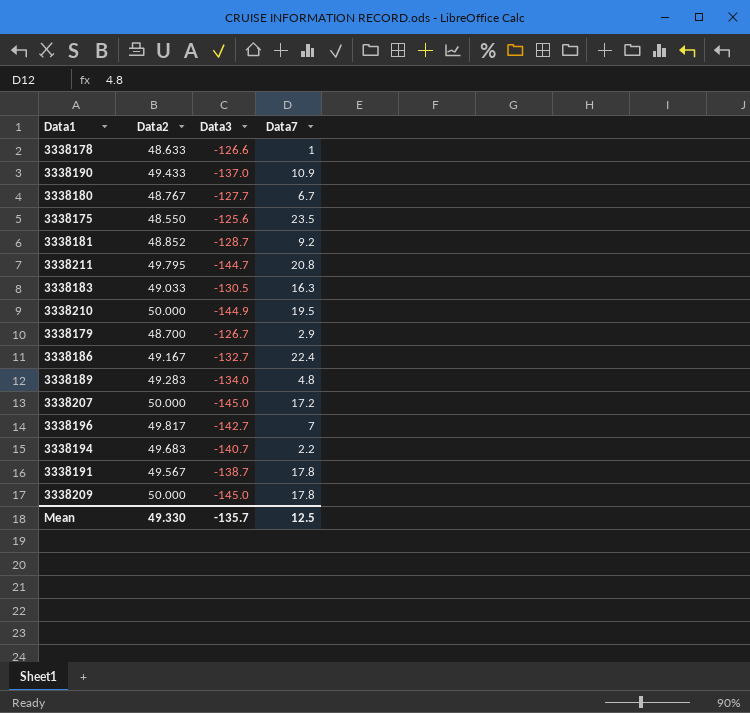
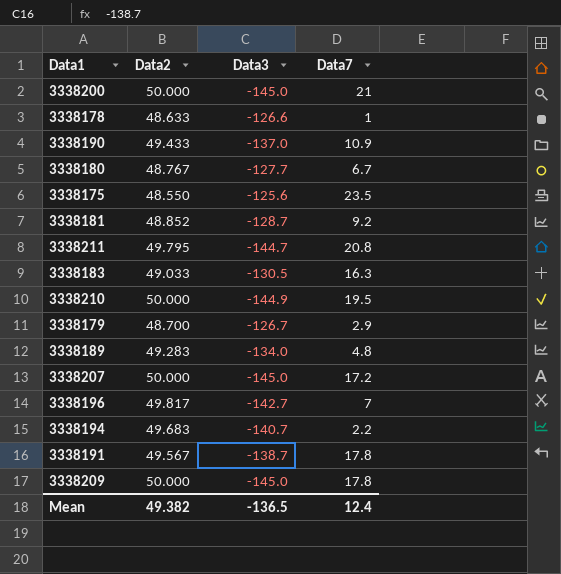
row 3338186: 49.167 | -132.7 | 22.4 -> none
row 3338200: none -> 50.000 | -145.0 | 21
Mean | Data2: 49.330 -> 49.382
Mean | Data3: -135.7 -> -136.5
Mean | Data7: 12.5 -> 12.4

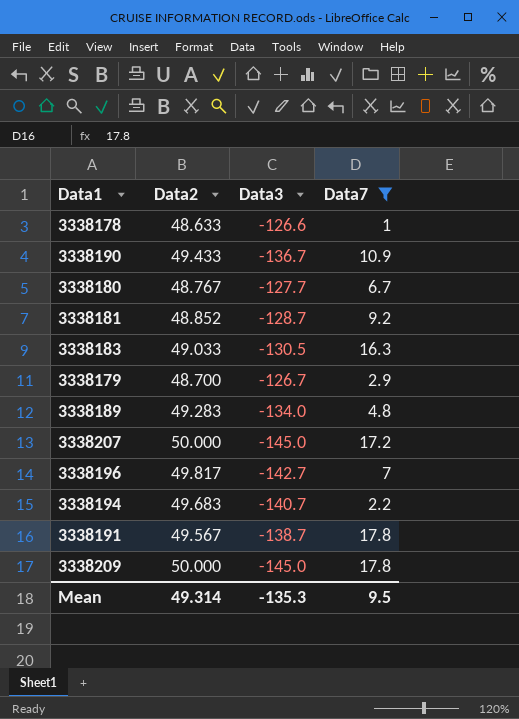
filter: none -> Data7 <= 17.8
3338190 | Data3: -137.0 -> -136.7
Mean | Data2: 49.382 -> 49.314
Mean | Data3: -136.5 -> -135.3
Mean | Data7: 12.4 -> 9.5

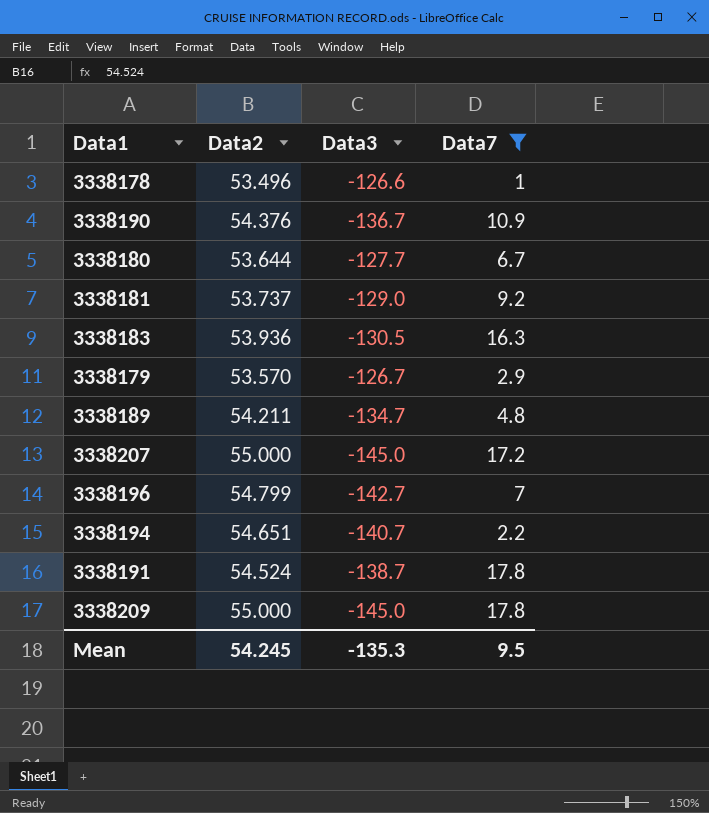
3338178 | Data2: 48.633 -> 53.496
3338190 | Data2: 49.433 -> 54.376
3338180 | Data2: 48.767 -> 53.644
3338181 | Data2: 48.852 -> 53.737
3338181 | Data3: -128.7 -> -129.0
3338183 | Data2: 49.033 -> 53.936
3338179 | Data2: 48.700 -> 53.570
3338189 | Data2: 49.283 -> 54.211
3338189 | Data3: -134.0 -> -134.7
3338207 | Data2: 50.000 -> 55.000
3338196 | Data2: 49.817 -> 54.799
3338194 | Data2: 49.683 -> 54.651
3338191 | Data2: 49.567 -> 54.524
3338209 | Data2: 50.000 -> 55.000
Mean | Data2: 49.314 -> 54.245

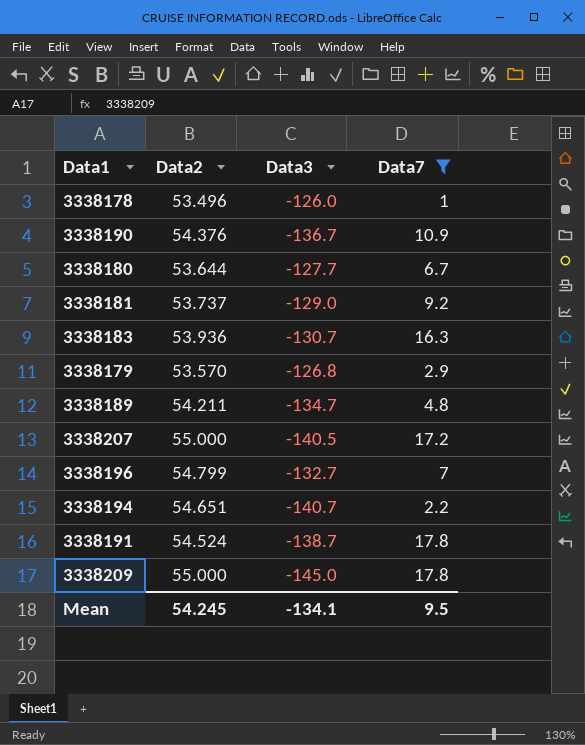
3338178 | Data3: -126.6 -> -126.0
3338183 | Data3: -130.5 -> -130.7
3338179 | Data3: -126.7 -> -126.8
3338207 | Data3: -145.0 -> -140.5
3338196 | Data3: -142.7 -> -132.7
Mean | Data3: -135.3 -> -134.1

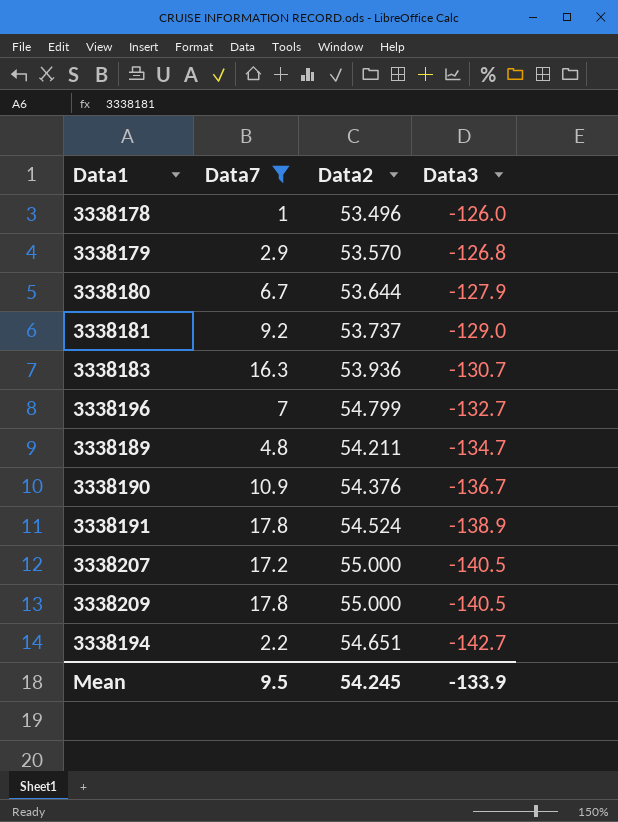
row order: none -> Data3 descending
column Data7 | position: 4 -> 2
3338180 | Data3: -127.7 -> -127.9
3338191 | Data3: -138.7 -> -138.9
3338209 | Data3: -145.0 -> -140.5
3338194 | Data3: -140.7 -> -142.7
Mean | Data3: -134.1 -> -133.9

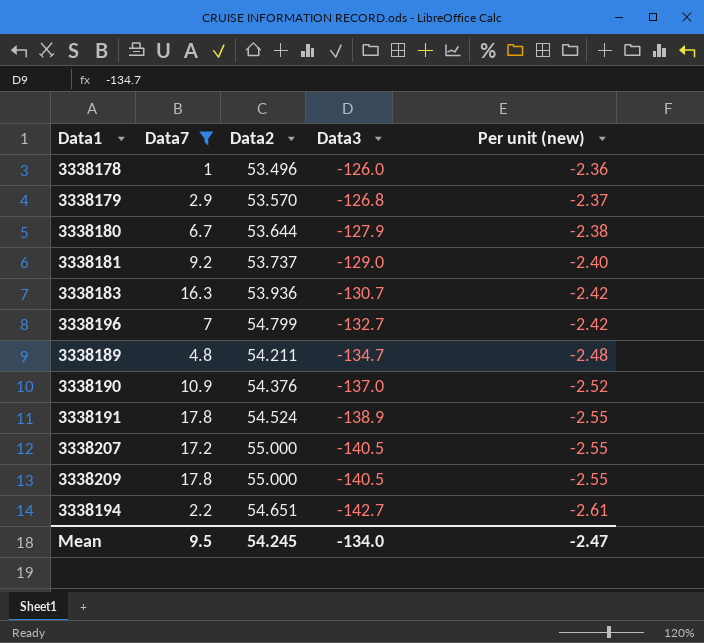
column Per unit (new) | formula: none -> [Data3] / [Data2]
3338190 | Data3: -136.7 -> -137.0
Mean | Data3: -133.9 -> -134.0

